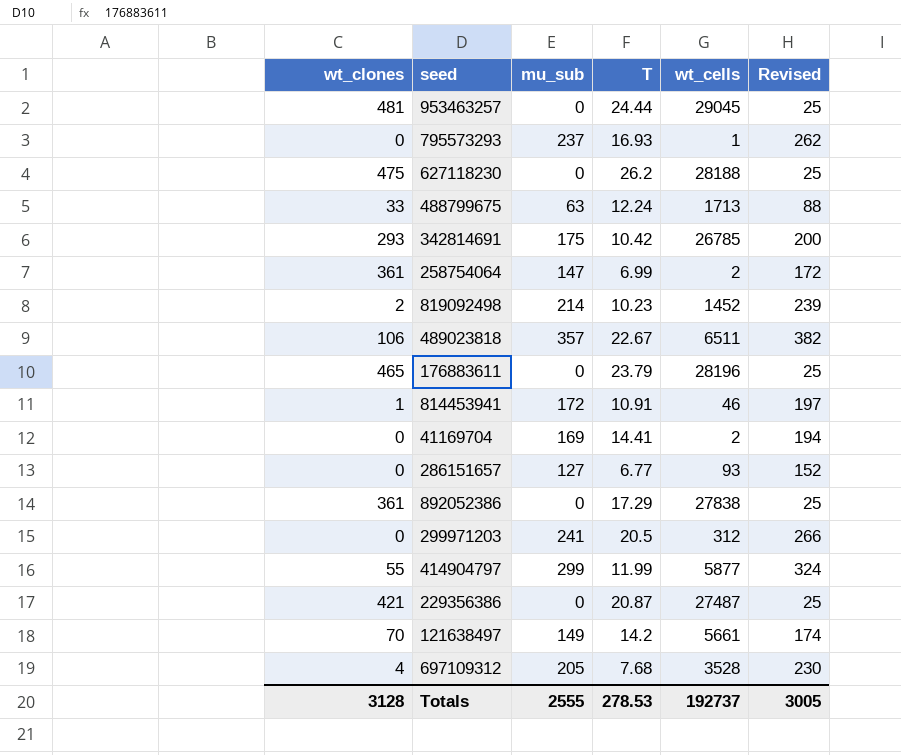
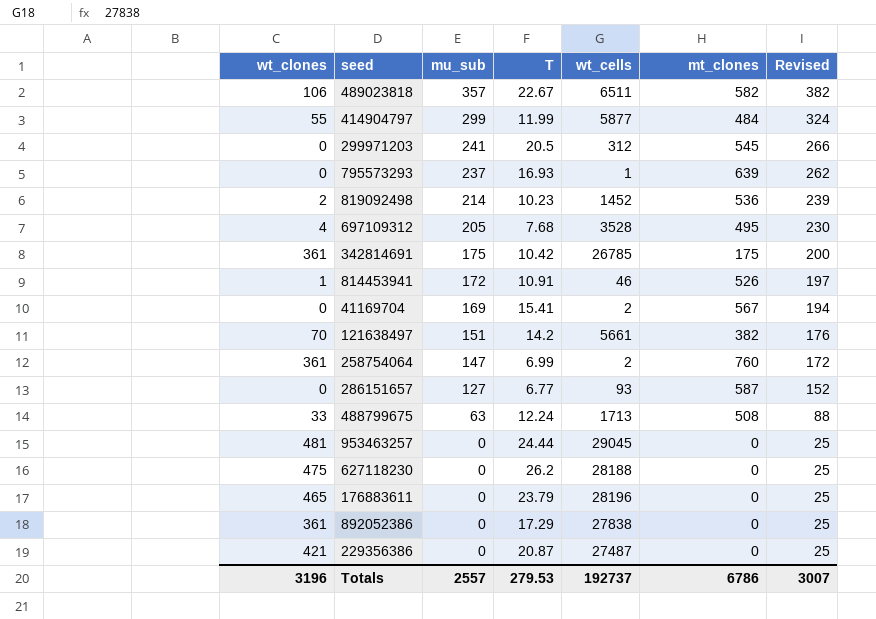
row order: none -> mu_sub descending
column mt_clones | position: none -> 6
342814691 | wt_clones: 293 -> 361
41169704 | T: 14.41 -> 15.41
121638497 | mu_sub: 149 -> 151
121638497 | Revised: 174 -> 176
Totals | wt_clones: 3128 -> 3196
Totals | mu_sub: 2555 -> 2557
Totals | T: 278.53 -> 279.53
Totals | Revised: 3005 -> 3007

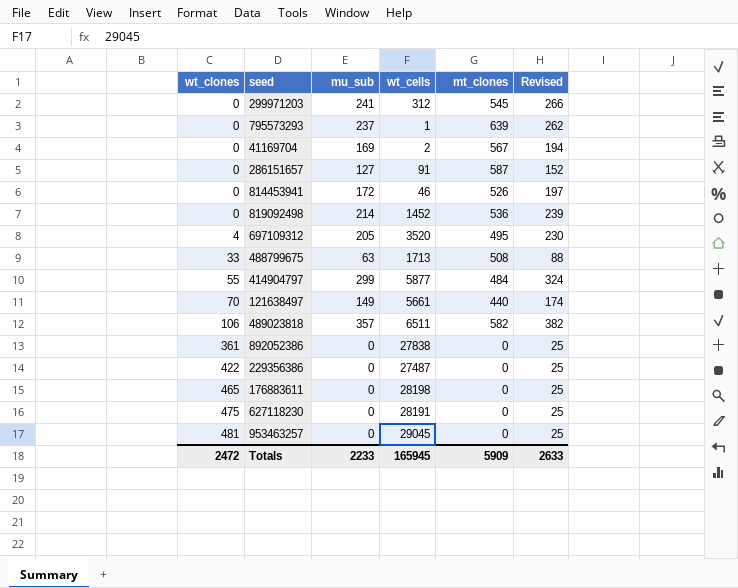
row order: mu_sub descending -> wt_clones ascending
column T | position: 4 -> none
row 342814691: 361 | 175 | 10.42 | 26785 | 175 | 200 -> none
row 258754064: 361 | 147 | 6.99 | 2 | 760 | 172 -> none
286151657 | wt_cells: 93 -> 91
814453941 | wt_clones: 1 -> 0
819092498 | wt_clones: 2 -> 0
697109312 | wt_cells: 3528 -> 3520
121638497 | mu_sub: 151 -> 149
121638497 | mt_clones: 382 -> 440
121638497 | Revised: 176 -> 174
229356386 | wt_clones: 421 -> 422
176883611 | wt_cells: 28196 -> 28198
627118230 | wt_cells: 28188 -> 28191
Totals | wt_clones: 3196 -> 2472
Totals | mu_sub: 2557 -> 2233
Totals | wt_cells: 192737 -> 165945
Totals | mt_clones: 6786 -> 5909
Totals | Revised: 3007 -> 2633

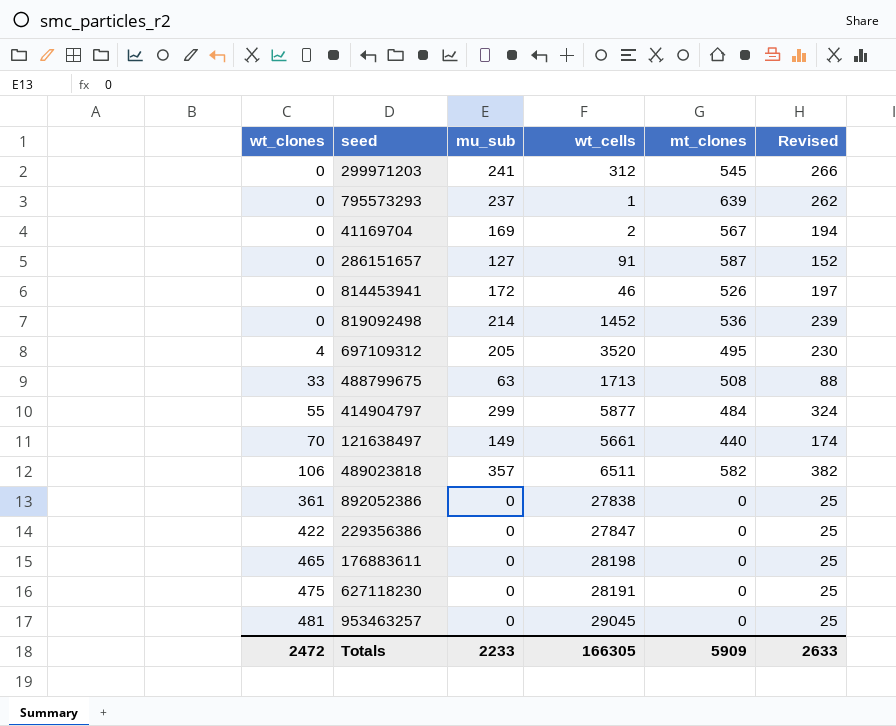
229356386 | wt_cells: 27487 -> 27847
Totals | wt_cells: 165945 -> 166305

